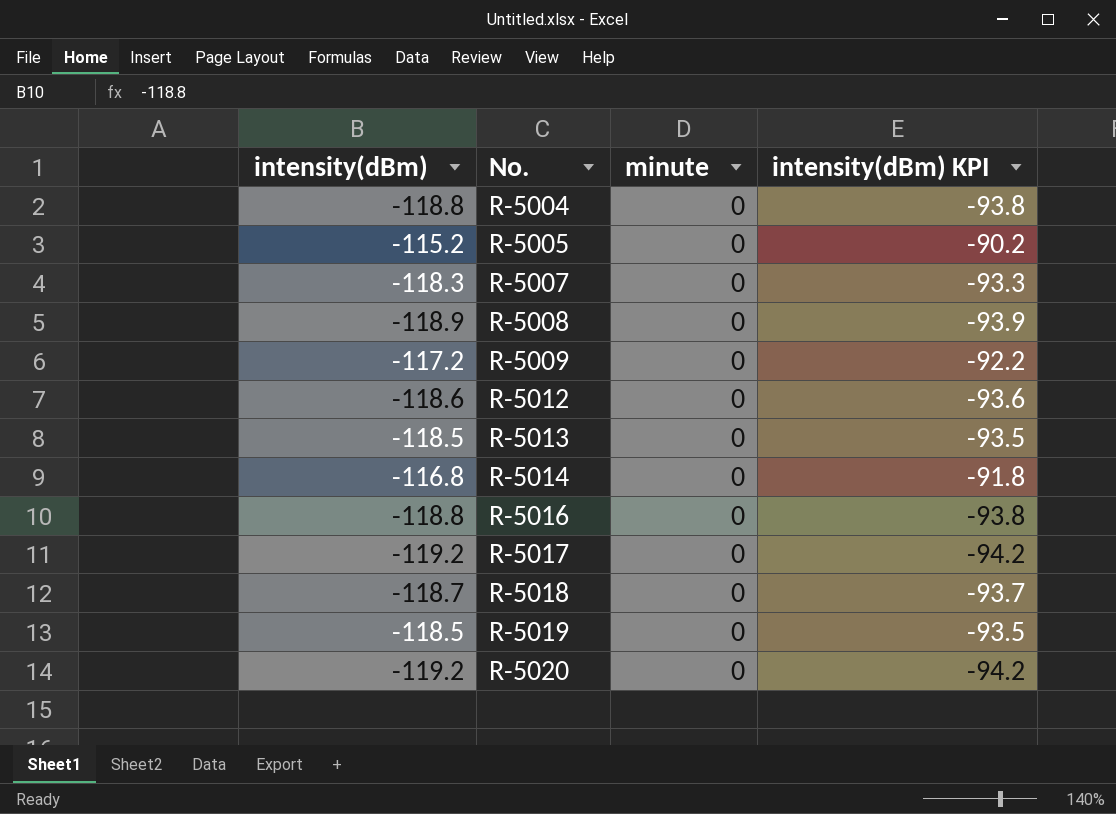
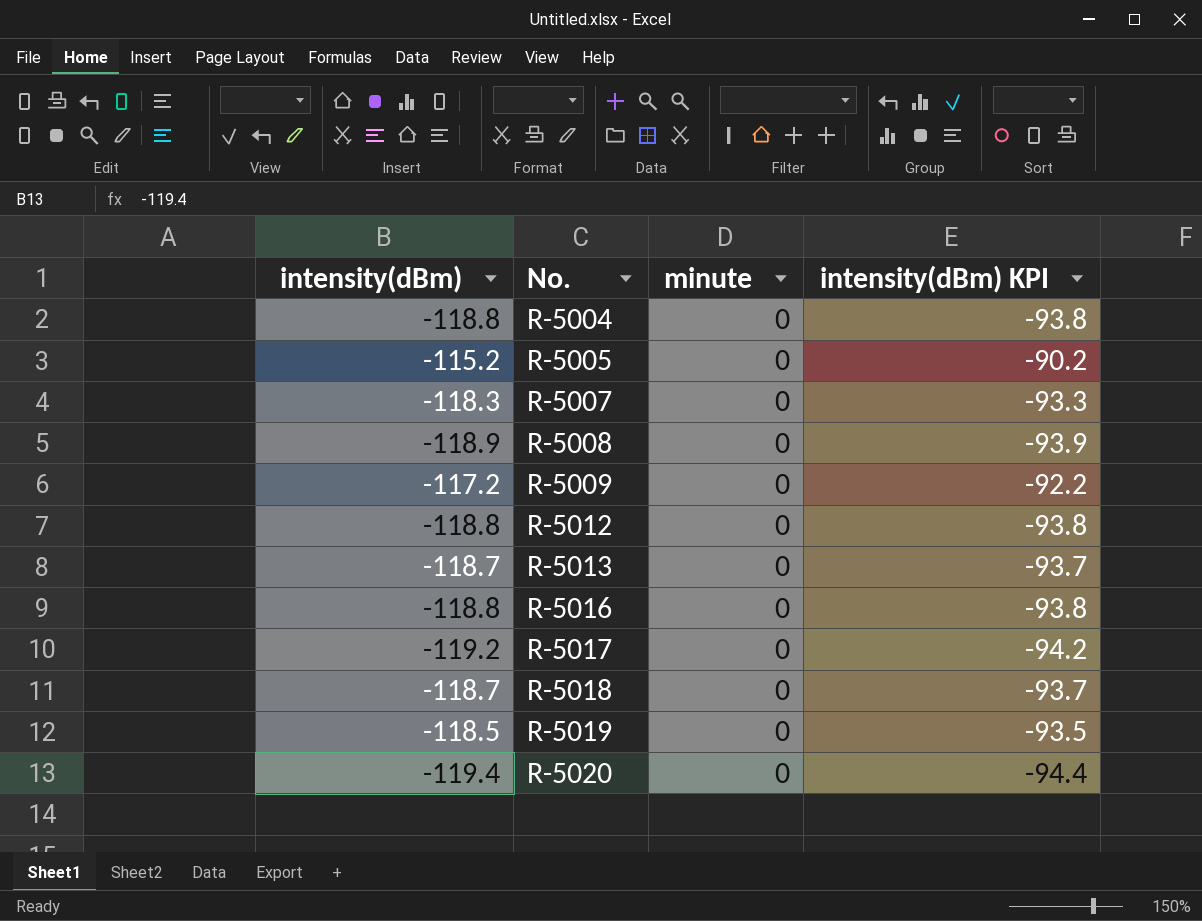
row R-5014: -116.8 | 0 | -91.8 -> none
R-5012 | intensity(dBm): -118.6 -> -118.8
R-5012 | intensity(dBm) KPI: -93.6 -> -93.8
R-5013 | intensity(dBm): -118.5 -> -118.7
R-5013 | intensity(dBm) KPI: -93.5 -> -93.7
R-5020 | intensity(dBm): -119.2 -> -119.4
R-5020 | intensity(dBm) KPI: -94.2 -> -94.4

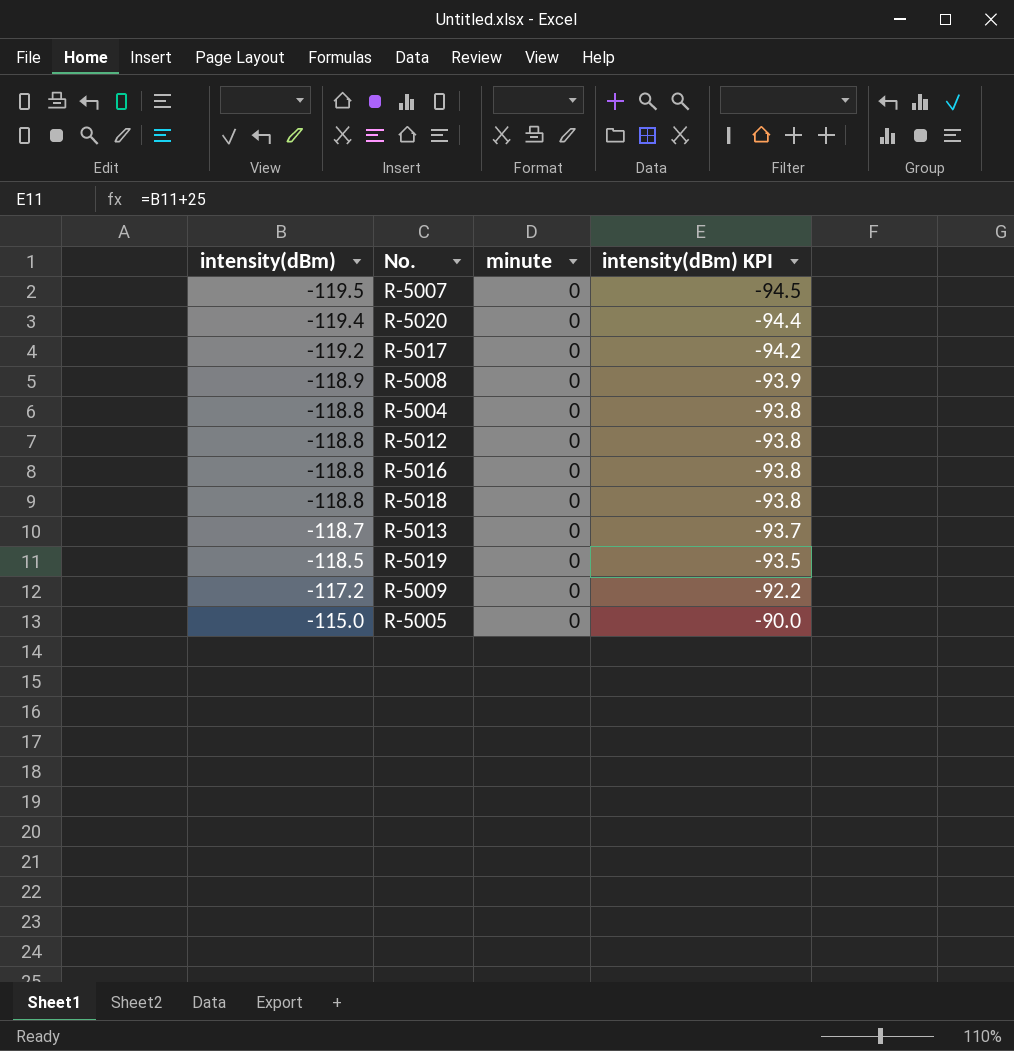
row order: No. ascending -> intensity(dBm) ascending
R-5007 | intensity(dBm): -118.3 -> -119.5
R-5007 | intensity(dBm) KPI: -93.3 -> -94.5
R-5018 | intensity(dBm): -118.7 -> -118.8
R-5018 | intensity(dBm) KPI: -93.7 -> -93.8
R-5005 | intensity(dBm): -115.2 -> -115.0
R-5005 | intensity(dBm) KPI: -90.2 -> -90.0

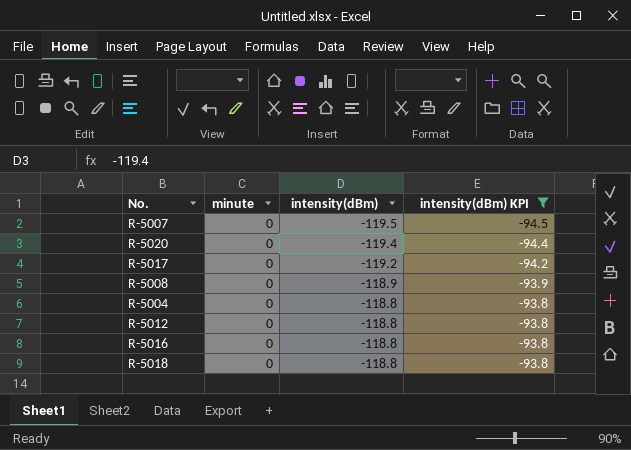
filter: none -> intensity(dBm) KPI <= -93.8
column intensity(dBm) | position: 1 -> 3

